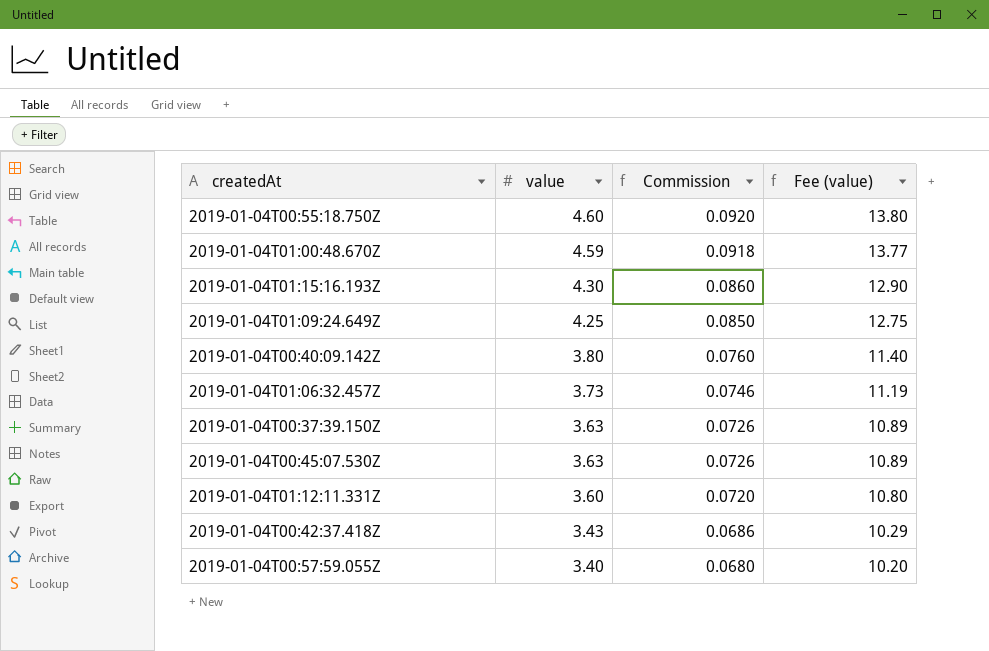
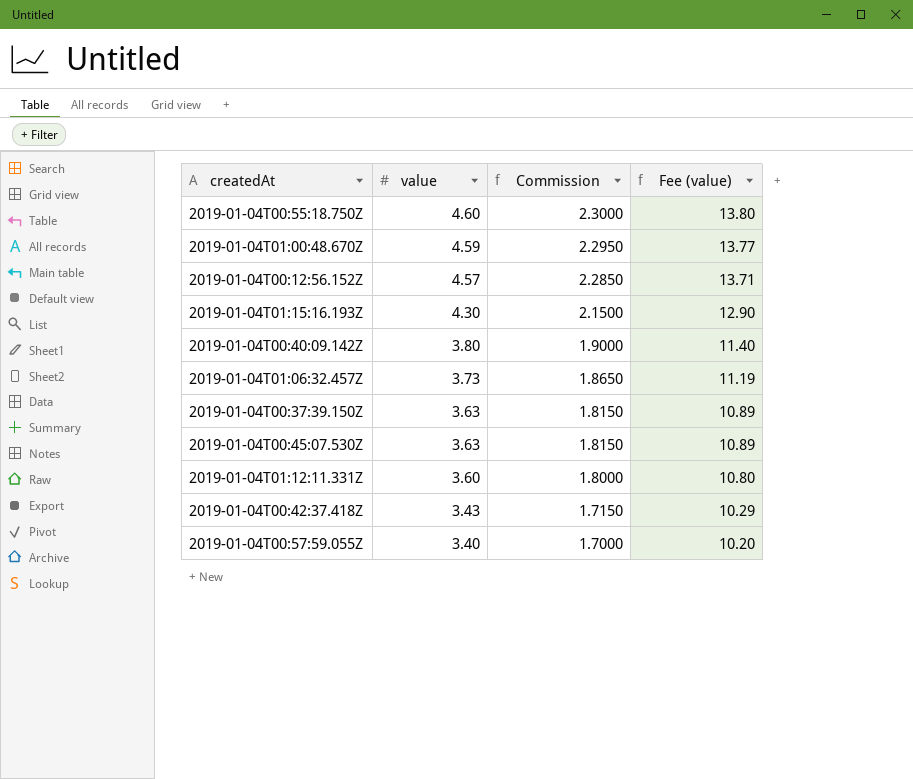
column Commission | formula: [value] * 0.02 -> [value] * 0.5
row 2019-01-04T01:09:24.649Z: 4.25 | 0.0850 | 12.75 -> none
row 2019-01-04T00:12:56.152Z: none -> 4.57 | 2.2850 | 13.71

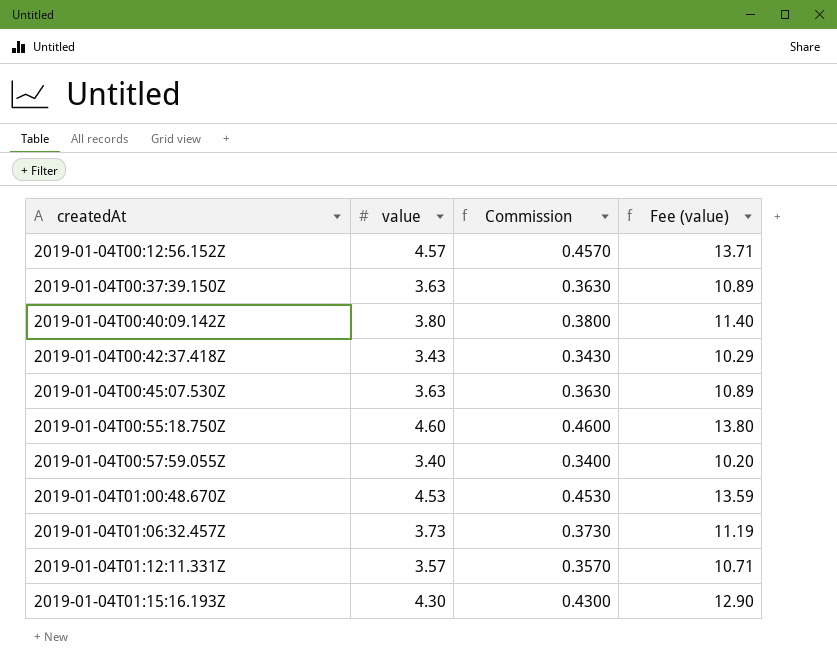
row order: value descending -> createdAt ascending
column Commission | formula: [value] * 0.5 -> [value] * 0.1
2019-01-04T01:00:48.670Z | value: 4.59 -> 4.53
2019-01-04T01:00:48.670Z | Fee (value): 13.77 -> 13.59
2019-01-04T01:12:11.331Z | value: 3.60 -> 3.57
2019-01-04T01:12:11.331Z | Fee (value): 10.80 -> 10.71

